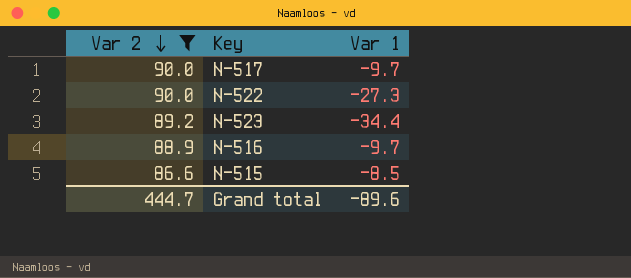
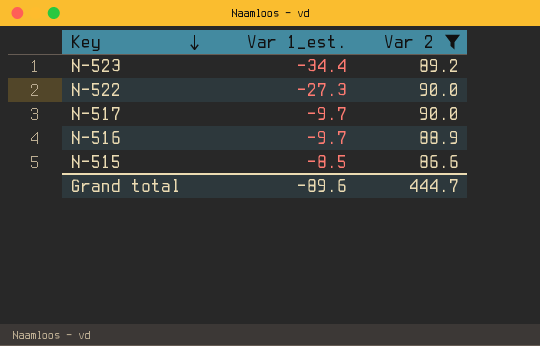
row order: Var 2 descending -> Key descending
column name: Var 1 -> Var 1_est.
column Var 2 | position: 1 -> 3

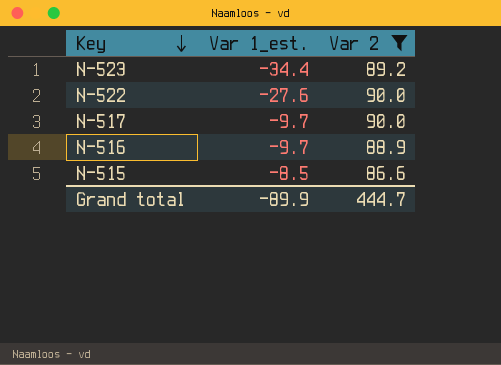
N-522 | Var 1_est.: -27.3 -> -27.6
Grand total | Var 1_est.: -89.6 -> -89.9

